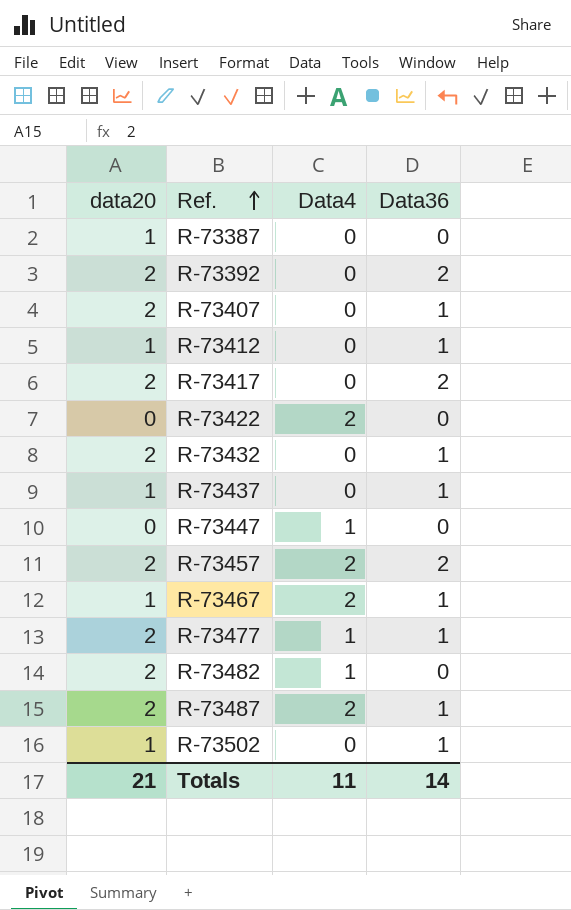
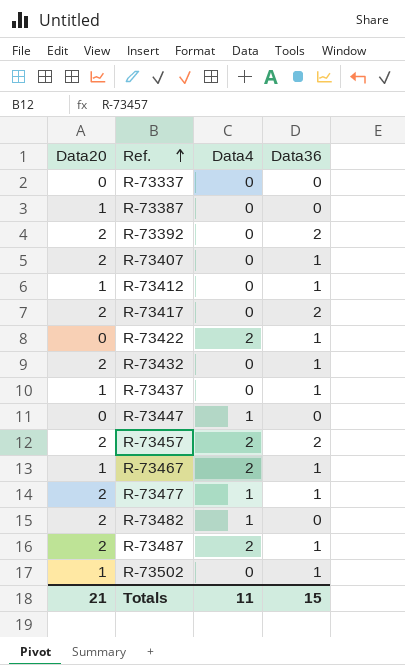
column name: data20 -> Data20
row R-73337: none -> 0 | 0 | 0
R-73422 | Data36: 0 -> 1
Totals | Data36: 14 -> 15

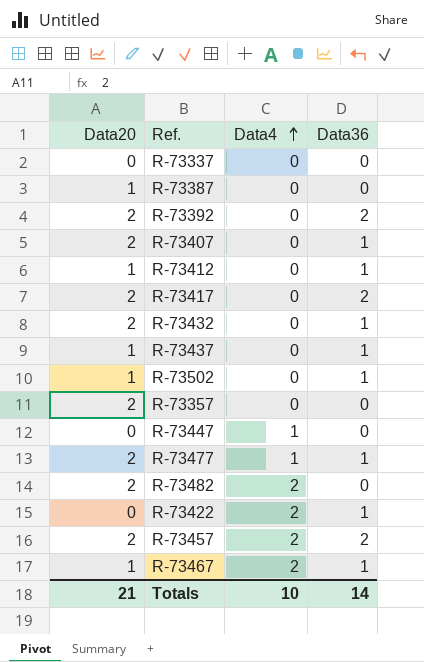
row order: Ref. ascending -> Data4 ascending
row R-73487: 2 | 2 | 1 -> none
row R-73357: none -> 2 | 0 | 0
R-73482 | Data4: 1 -> 2
Totals | Data4: 11 -> 10
Totals | Data36: 15 -> 14

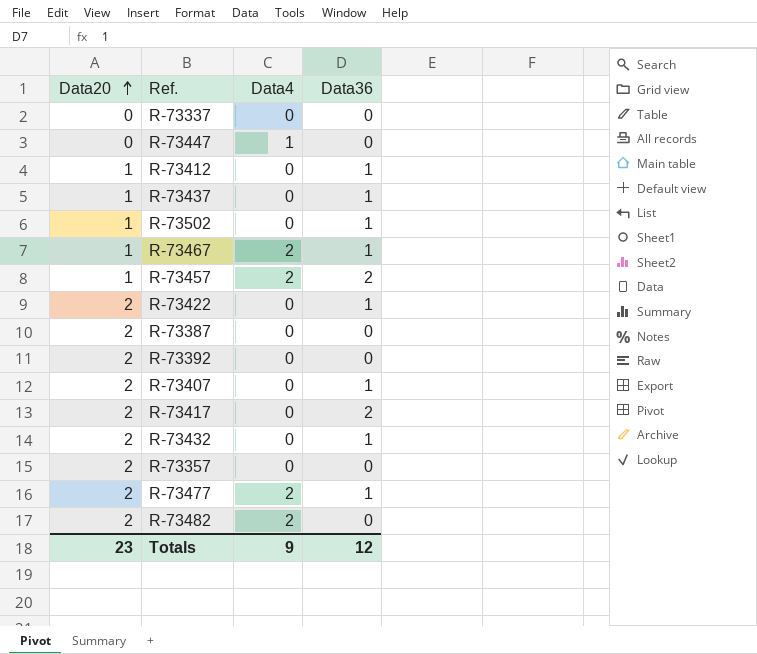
row order: Data4 ascending -> Data20 ascending
R-73457 | Data20: 2 -> 1
R-73422 | Data20: 0 -> 2
R-73422 | Data4: 2 -> 0
R-73387 | Data20: 1 -> 2
R-73392 | Data36: 2 -> 0
R-73477 | Data4: 1 -> 2
Totals | Data20: 21 -> 23
Totals | Data4: 10 -> 9
Totals | Data36: 14 -> 12

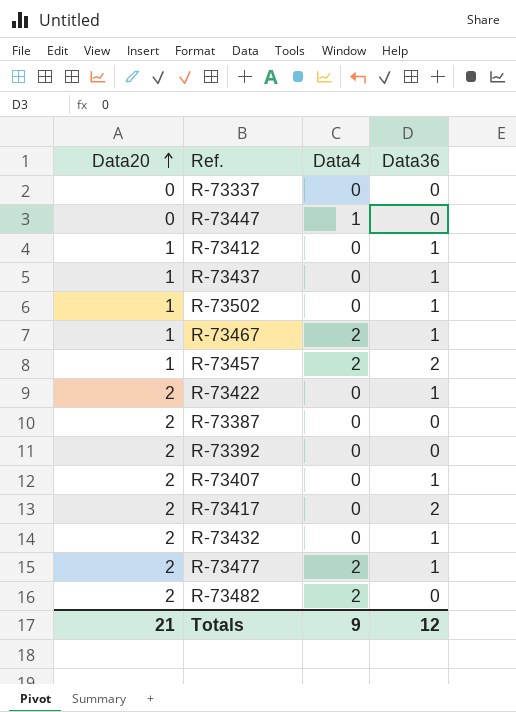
row R-73357: 2 | 0 | 0 -> none
Totals | Data20: 23 -> 21

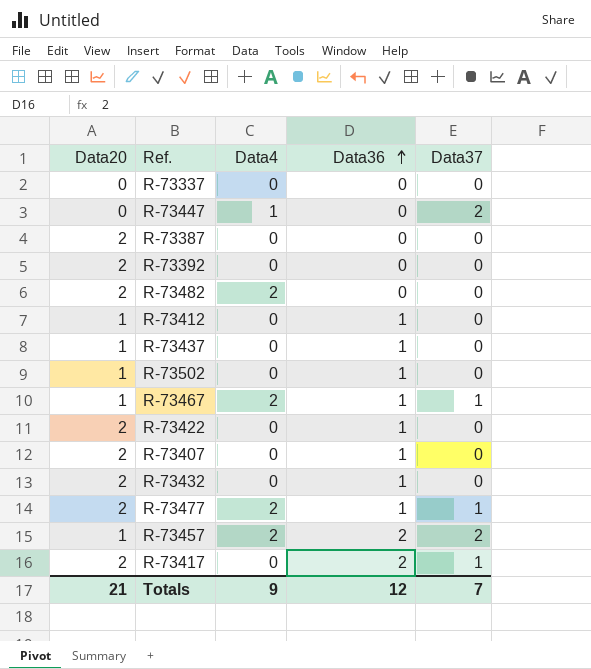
row order: Data20 ascending -> Data36 ascending
column Data37 | position: none -> 5

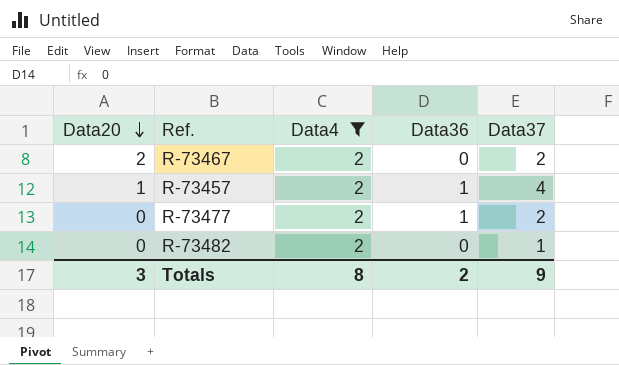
filter: none -> Data4 = 2
row order: Data36 ascending -> Data20 descending
R-73467 | Data20: 1 -> 2
R-73467 | Data36: 1 -> 0
R-73467 | Data37: 1 -> 2
R-73457 | Data36: 2 -> 1
R-73457 | Data37: 2 -> 4
R-73477 | Data20: 2 -> 0
R-73477 | Data37: 1 -> 2
R-73482 | Data20: 2 -> 0
R-73482 | Data37: 0 -> 1
Totals | Data20: 21 -> 3
Totals | Data4: 9 -> 8
Totals | Data36: 12 -> 2
Totals | Data37: 7 -> 9

